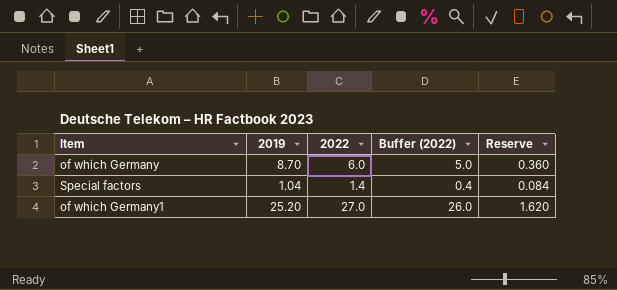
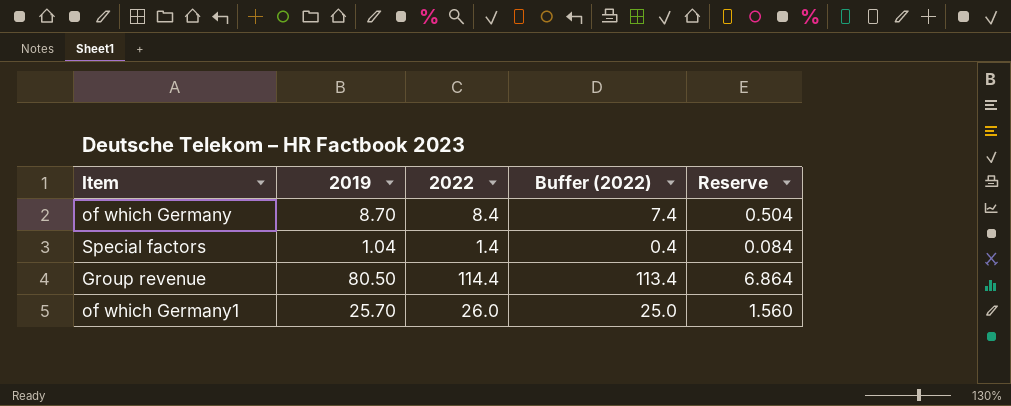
of which Germany | 2022: 6.0 -> 8.4
of which Germany | Buffer (2022): 5.0 -> 7.4
of which Germany | Reserve: 0.360 -> 0.504
row Group revenue: none -> 80.50 | 114.4 | 113.4 | 6.864
of which Germany1 | 2019: 25.20 -> 25.70
of which Germany1 | 2022: 27.0 -> 26.0
of which Germany1 | Buffer (2022): 26.0 -> 25.0
of which Germany1 | Reserve: 1.620 -> 1.560

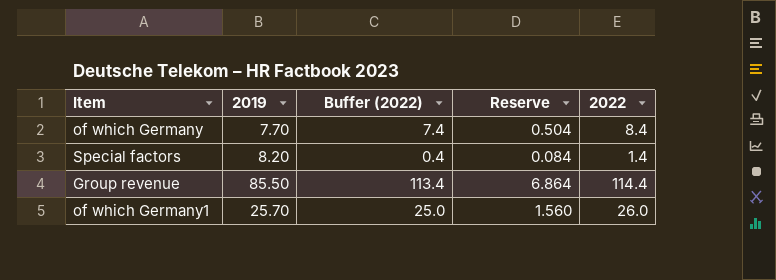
column 2022 | position: 3 -> 5
of which Germany | 2019: 8.70 -> 7.70
Special factors | 2019: 1.04 -> 8.20
Group revenue | 2019: 80.50 -> 85.50

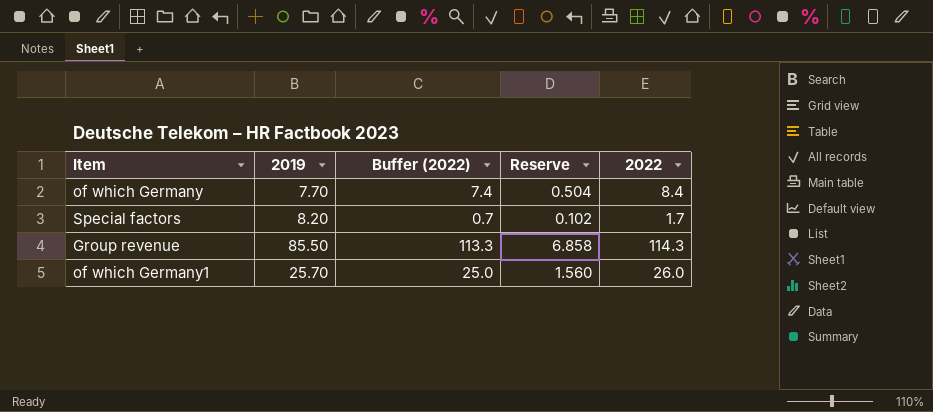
Special factors | Buffer (2022): 0.4 -> 0.7
Special factors | Reserve: 0.084 -> 0.102
Special factors | 2022: 1.4 -> 1.7
Group revenue | Buffer (2022): 113.4 -> 113.3
Group revenue | Reserve: 6.864 -> 6.858
Group revenue | 2022: 114.4 -> 114.3

